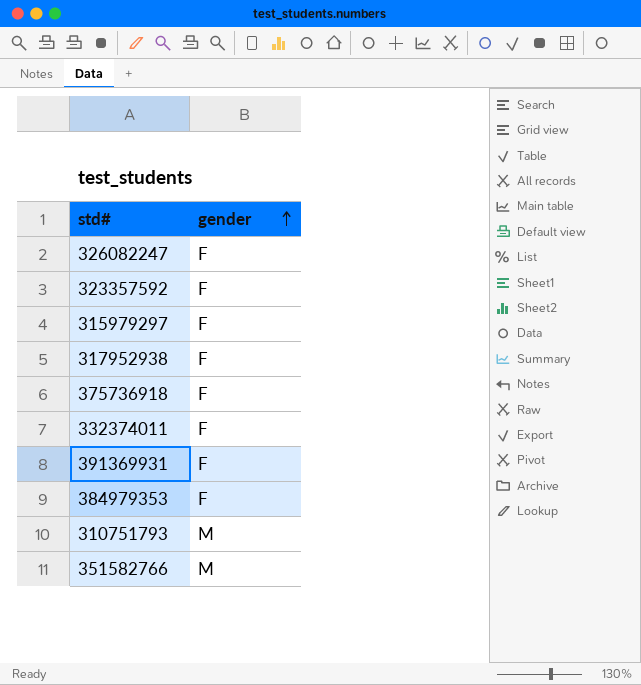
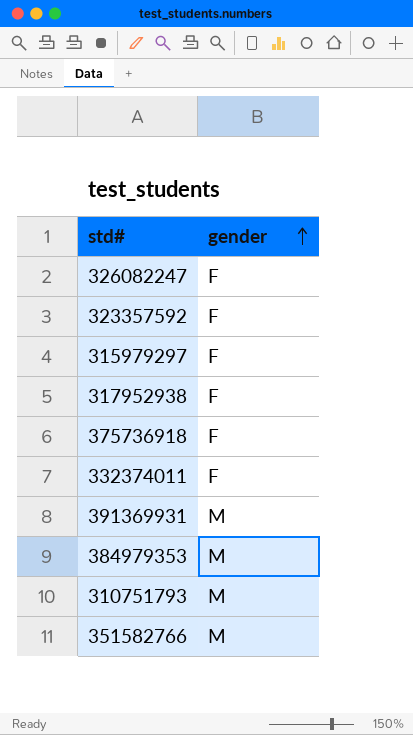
391369931 | gender: F -> M
384979353 | gender: F -> M

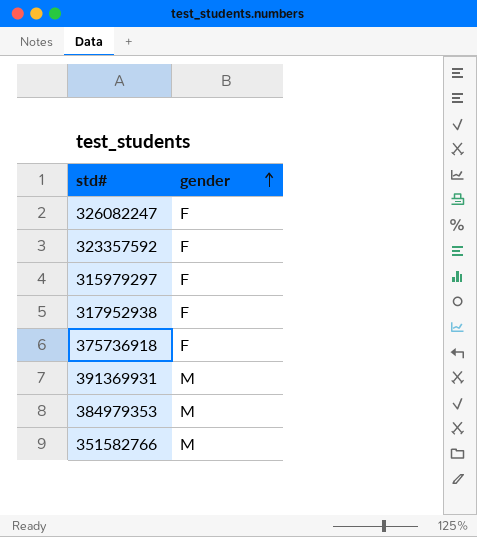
row 332374011: F -> none
row 310751793: M -> none

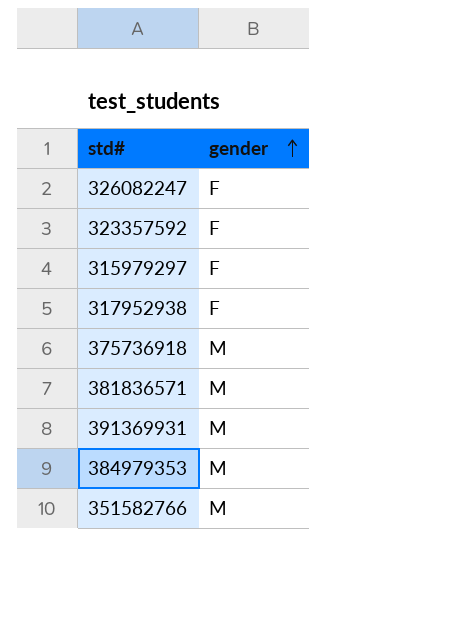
375736918 | gender: F -> M
row 381836571: none -> M

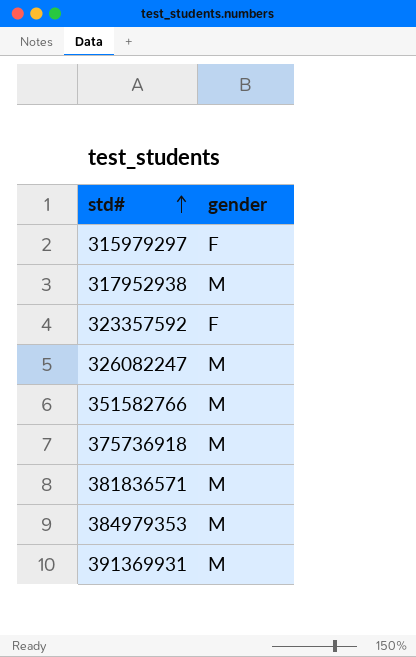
row order: gender ascending -> std# ascending
317952938 | gender: F -> M
326082247 | gender: F -> M

